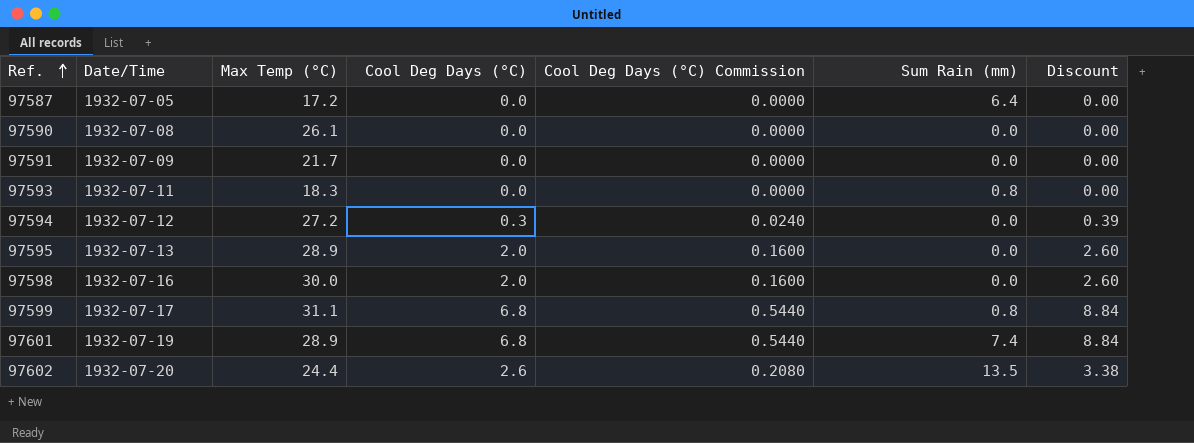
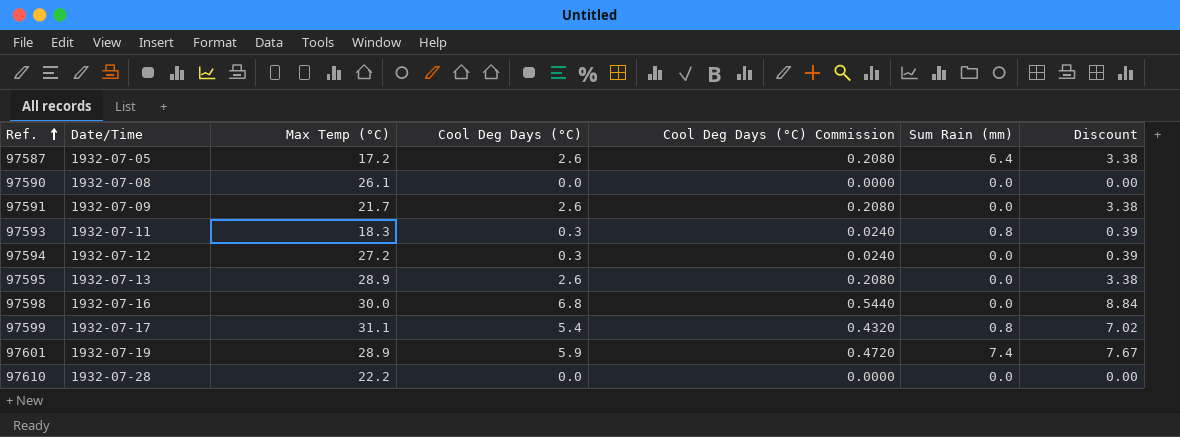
row 97602: 1932-07-20 | 24.4 | 2.6 | 0.2080 | 13.5 | 3.38 -> none
97587 | Cool Deg Days (°C): 0.0 -> 2.6
97587 | Cool Deg Days (°C) Commission: 0.0000 -> 0.2080
97587 | Discount: 0.00 -> 3.38
97591 | Cool Deg Days (°C): 0.0 -> 2.6
97591 | Cool Deg Days (°C) Commission: 0.0000 -> 0.2080
97591 | Discount: 0.00 -> 3.38
97593 | Cool Deg Days (°C): 0.0 -> 0.3
97593 | Cool Deg Days (°C) Commission: 0.0000 -> 0.0240
97593 | Discount: 0.00 -> 0.39
97595 | Cool Deg Days (°C): 2.0 -> 2.6
97595 | Cool Deg Days (°C) Commission: 0.1600 -> 0.2080
97595 | Discount: 2.60 -> 3.38
97598 | Cool Deg Days (°C): 2.0 -> 6.8
97598 | Cool Deg Days (°C) Commission: 0.1600 -> 0.5440
97598 | Discount: 2.60 -> 8.84
97599 | Cool Deg Days (°C): 6.8 -> 5.4
97599 | Cool Deg Days (°C) Commission: 0.5440 -> 0.4320
97599 | Discount: 8.84 -> 7.02
97601 | Cool Deg Days (°C): 6.8 -> 5.9
97601 | Cool Deg Days (°C) Commission: 0.5440 -> 0.4720
97601 | Discount: 8.84 -> 7.67
row 97610: none -> 1932-07-28 | 22.2 | 0.0 | 0.0000 | 0.0 | 0.00

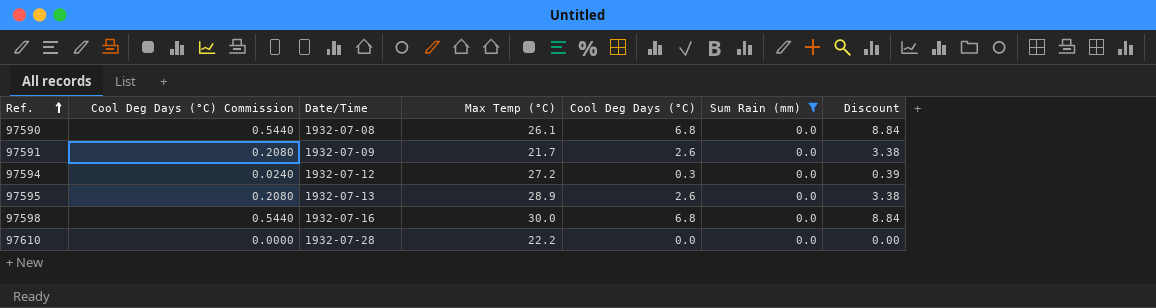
filter: none -> Sum Rain (mm) = 0.0
column Cool Deg Days (°C) Commission | position: 5 -> 2
97590 | Cool Deg Days (°C) Commission: 0.0000 -> 0.5440
97590 | Cool Deg Days (°C): 0.0 -> 6.8
97590 | Discount: 0.00 -> 8.84

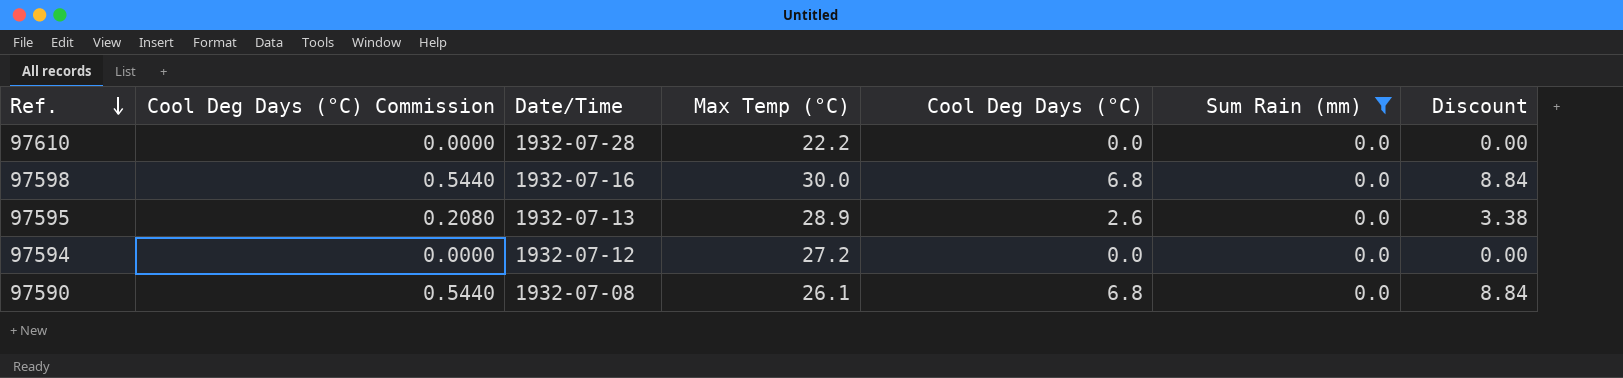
row order: Ref. ascending -> Ref. descending
row 97591: 0.2080 | 1932-07-09 | 21.7 | 2.6 | 0.0 | 3.38 -> none
97594 | Cool Deg Days (°C) Commission: 0.0240 -> 0.0000
97594 | Cool Deg Days (°C): 0.3 -> 0.0
97594 | Discount: 0.39 -> 0.00

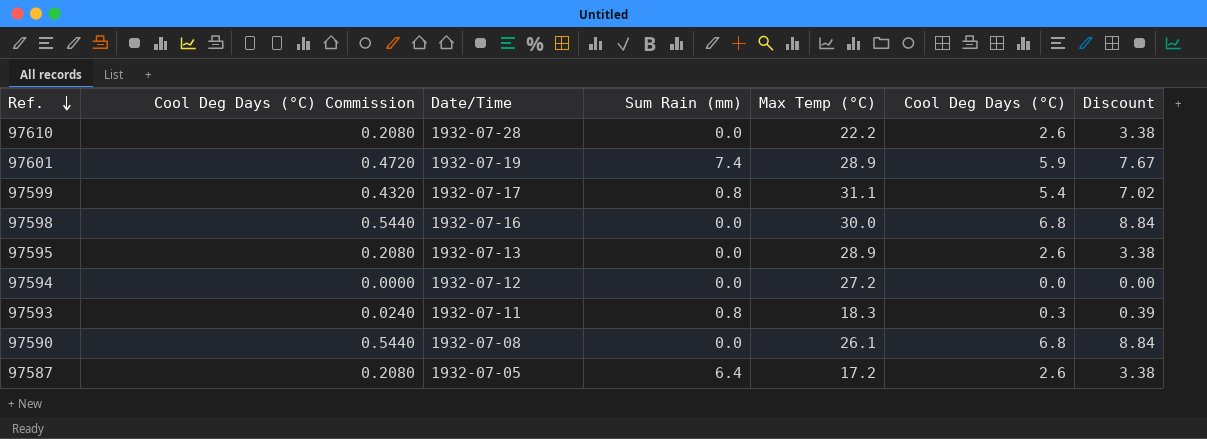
filter: Sum Rain (mm) = 0.0 -> none
column Sum Rain (mm) | position: 6 -> 4
97610 | Cool Deg Days (°C) Commission: 0.0000 -> 0.2080
97610 | Cool Deg Days (°C): 0.0 -> 2.6
97610 | Discount: 0.00 -> 3.38

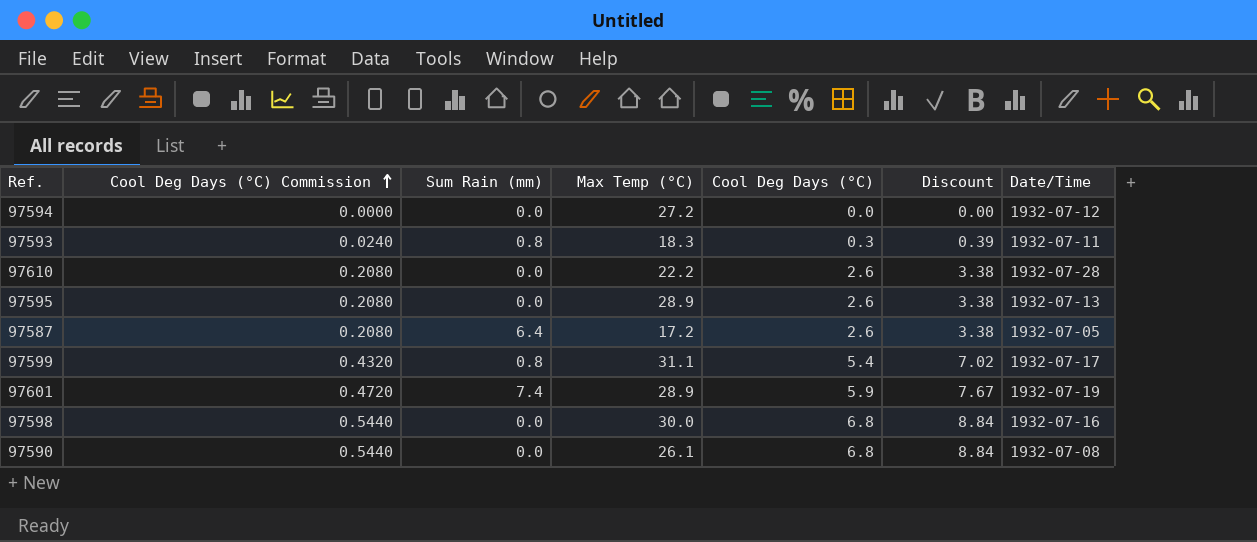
row order: Ref. descending -> Cool Deg Days (°C) Commission ascending
column Date/Time | position: 3 -> 7

